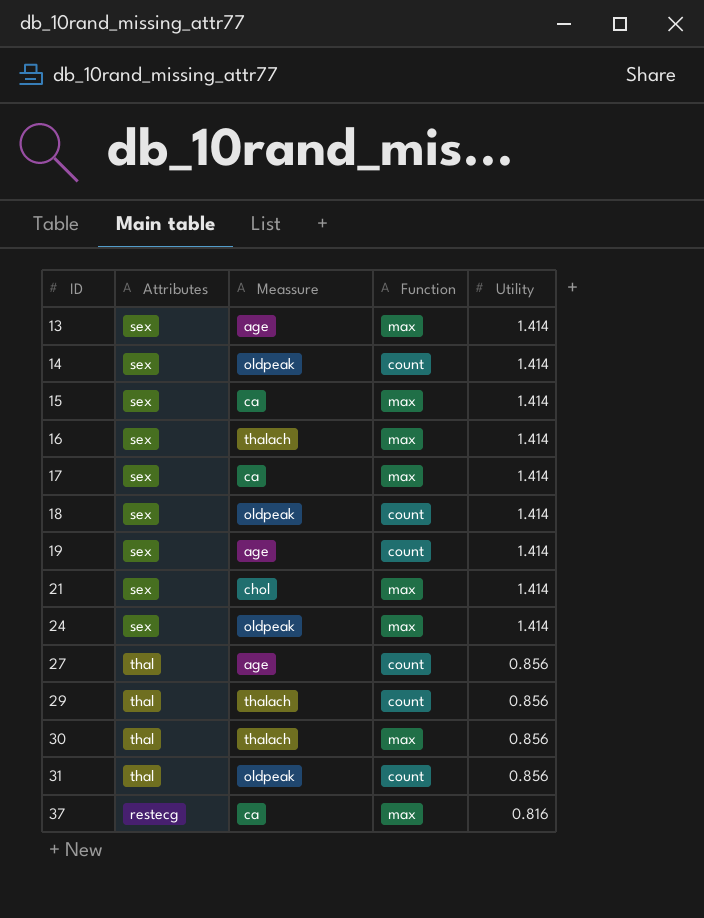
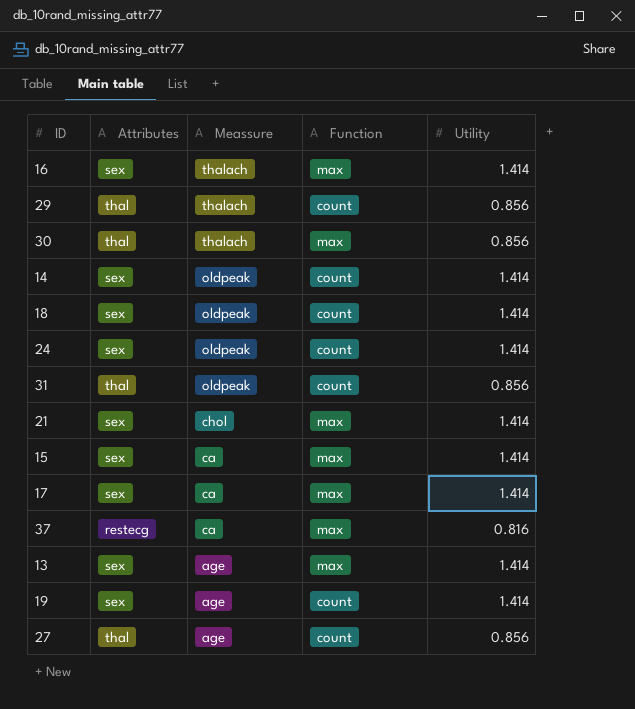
row order: ID ascending -> Meassure descending
24 | Function: max -> count

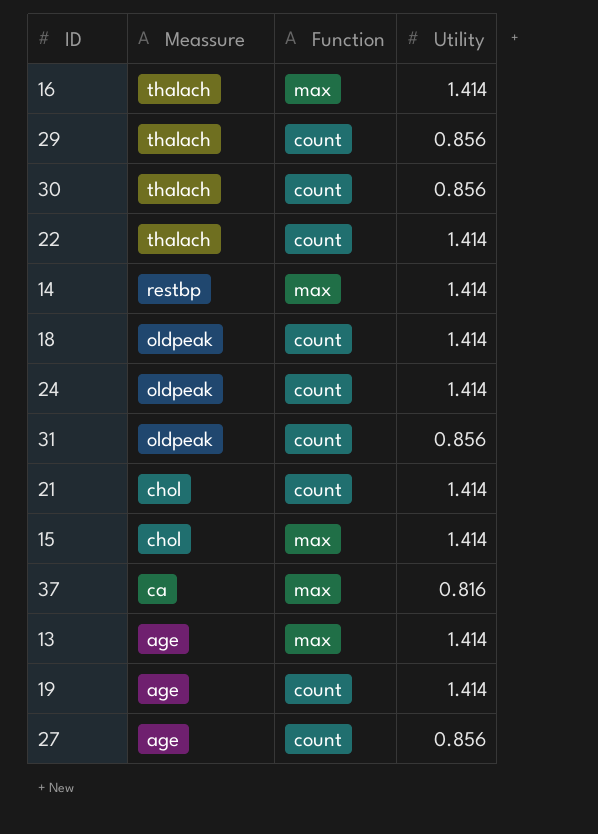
column Attributes | position: 2 -> none
row 17: sex | ca | max | 1.414 -> none
30 | Function: max -> count
row 22: none -> thalach | count | 1.414
14 | Meassure: oldpeak -> restbp
14 | Function: count -> max
21 | Function: max -> count
15 | Meassure: ca -> chol

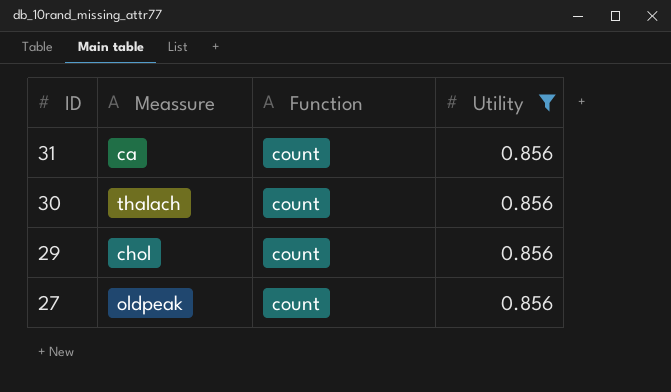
filter: none -> Utility = 0.856
row order: Meassure descending -> ID descending
31 | Meassure: oldpeak -> ca
29 | Meassure: thalach -> chol
27 | Meassure: age -> oldpeak

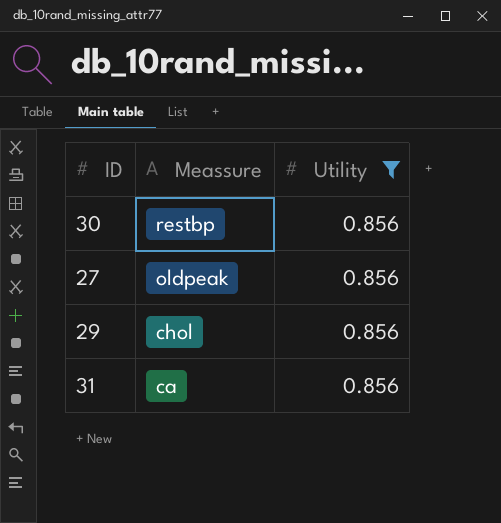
row order: ID descending -> Meassure descending
column Function | position: 3 -> none
30 | Meassure: thalach -> restbp

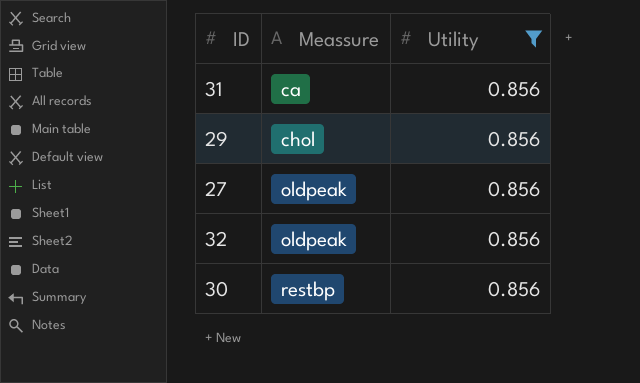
row order: Meassure descending -> Meassure ascending
row 32: none -> oldpeak | 0.856

